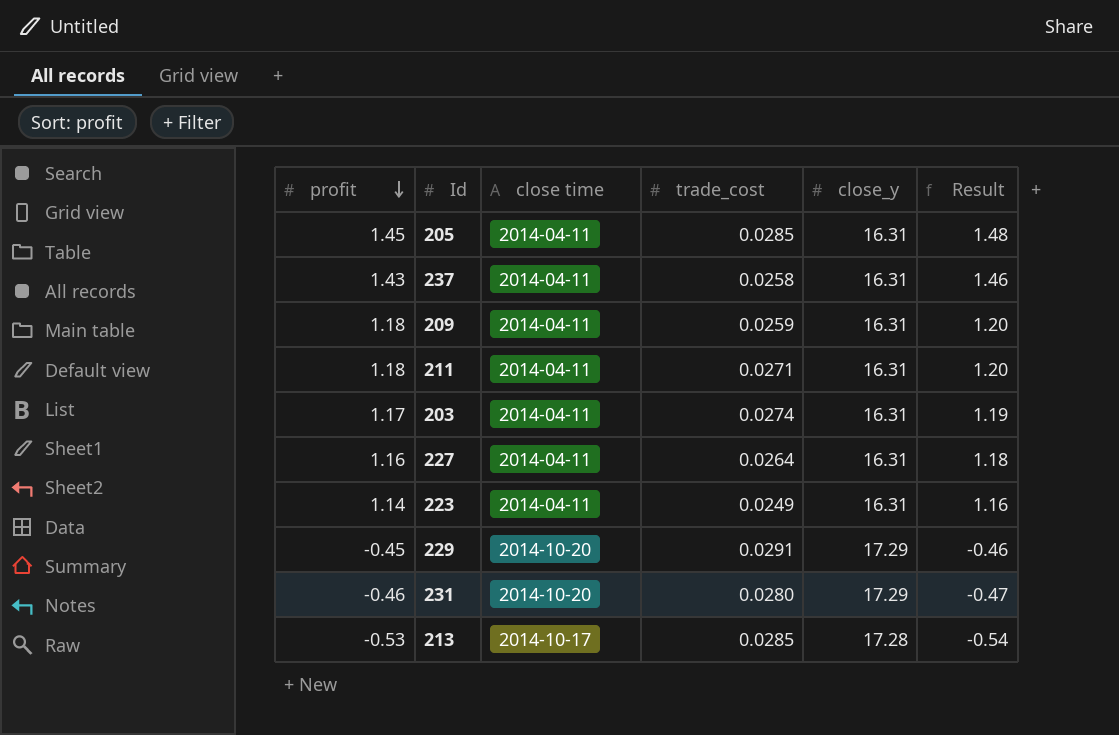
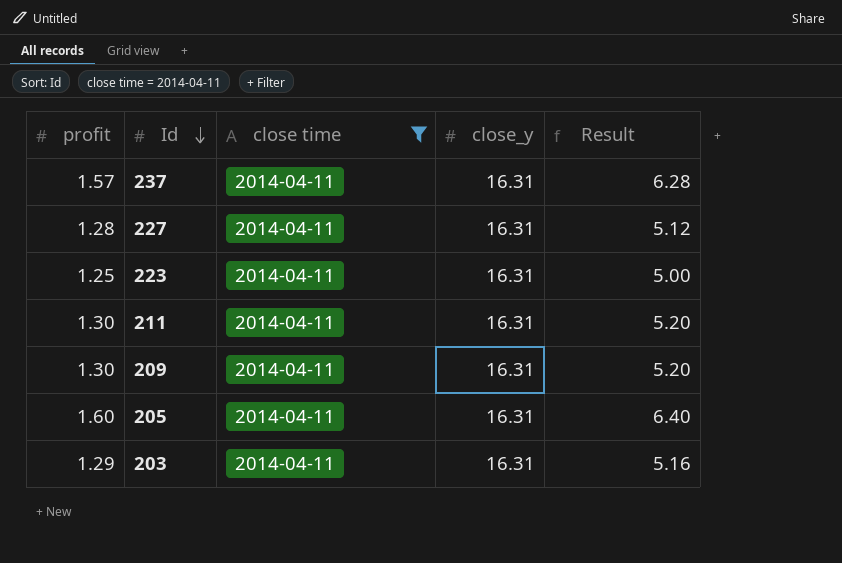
filter: none -> close time = 2014-04-11
row order: profit descending -> Id descending
column trade_cost | position: 4 -> none
column Result | formula: [profit] * 1.02 -> [profit] * 4
237 | profit: 1.43 -> 1.57
227 | profit: 1.16 -> 1.28
223 | profit: 1.14 -> 1.25
211 | profit: 1.18 -> 1.30
209 | profit: 1.18 -> 1.30
205 | profit: 1.45 -> 1.60
203 | profit: 1.17 -> 1.29

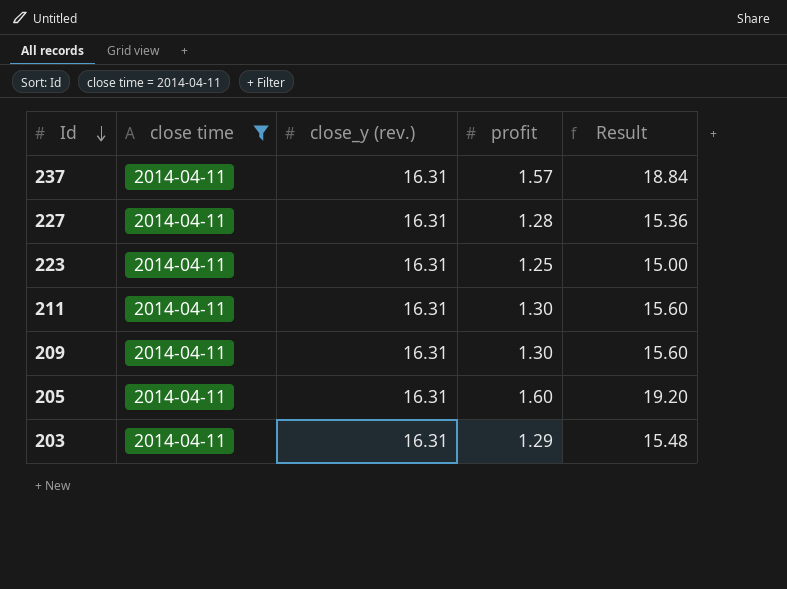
column name: close_y -> close_y (rev.)
column profit | position: 1 -> 4
column Result | formula: [profit] * 4 -> [profit] * 12

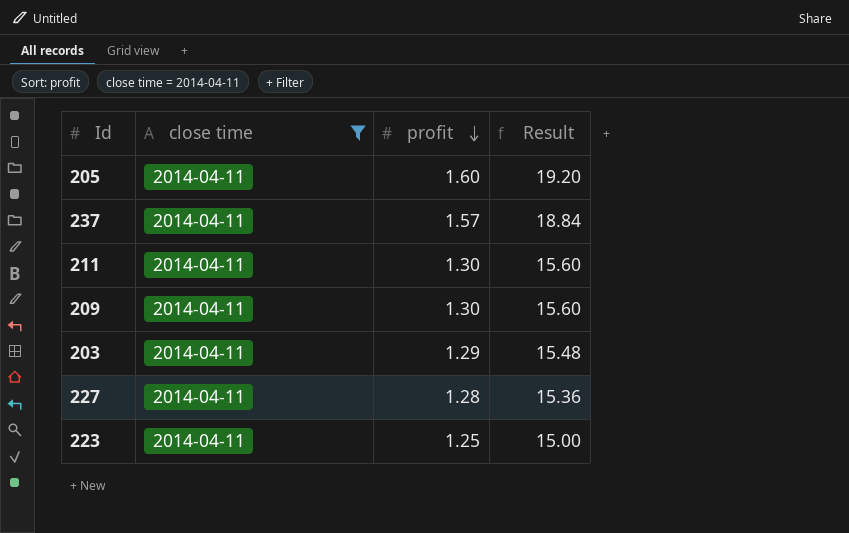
row order: Id descending -> profit descending
column close_y (rev.) | position: 3 -> none

